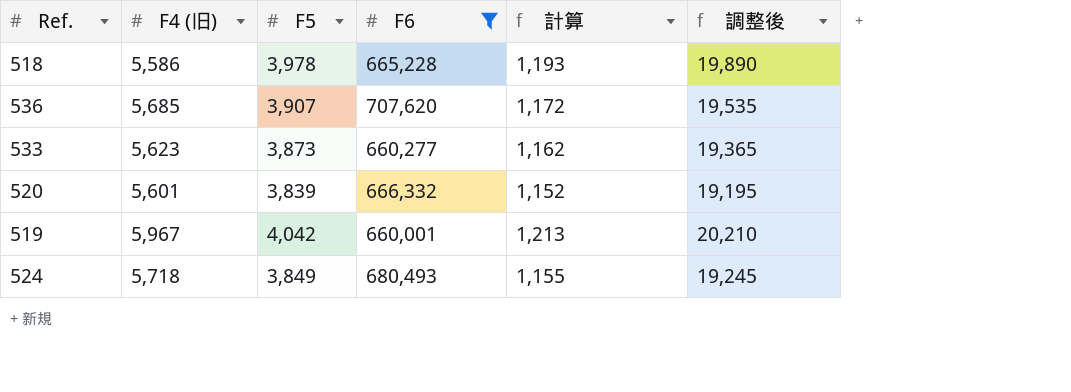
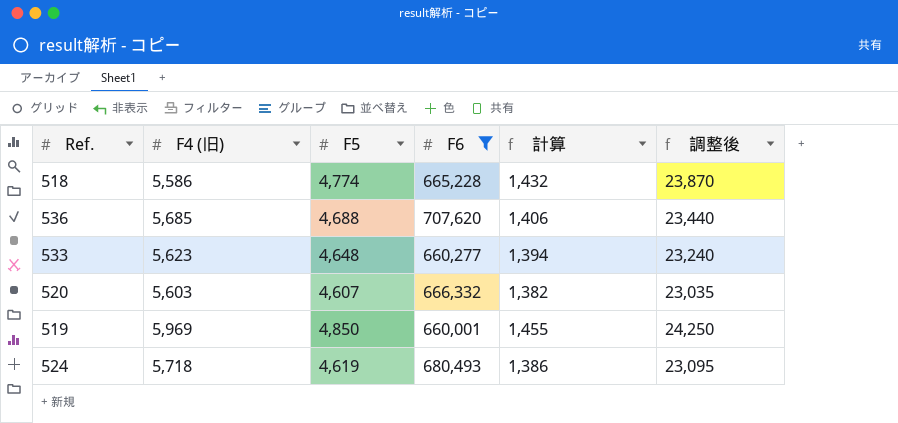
518 | F5: 3,978 -> 4,774
518 | 計算: 1,193 -> 1,432
518 | 調整後: 19,890 -> 23,870
536 | F5: 3,907 -> 4,688
536 | 計算: 1,172 -> 1,406
536 | 調整後: 19,535 -> 23,440
533 | F5: 3,873 -> 4,648
533 | 計算: 1,162 -> 1,394
533 | 調整後: 19,365 -> 23,240
520 | F4 (旧): 5,601 -> 5,603
520 | F5: 3,839 -> 4,607
520 | 計算: 1,152 -> 1,382
520 | 調整後: 19,195 -> 23,035
519 | F4 (旧): 5,967 -> 5,969
519 | F5: 4,042 -> 4,850
519 | 計算: 1,213 -> 1,455
519 | 調整後: 20,210 -> 24,250
524 | F5: 3,849 -> 4,619
524 | 計算: 1,155 -> 1,386
524 | 調整後: 19,245 -> 23,095

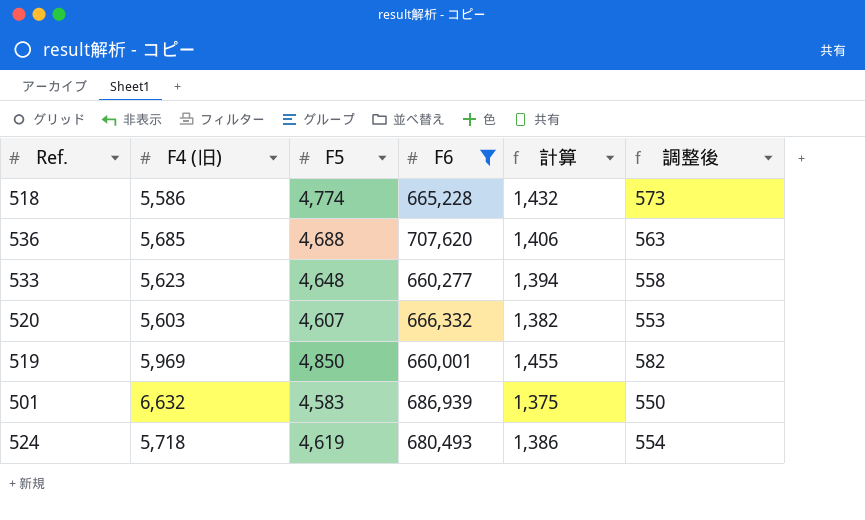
column 調整後 | formula: [F5] * 5 -> [F5] * 0.12
row 501: none -> 6,632 | 4,583 | 686,939 | 1,375 | 550

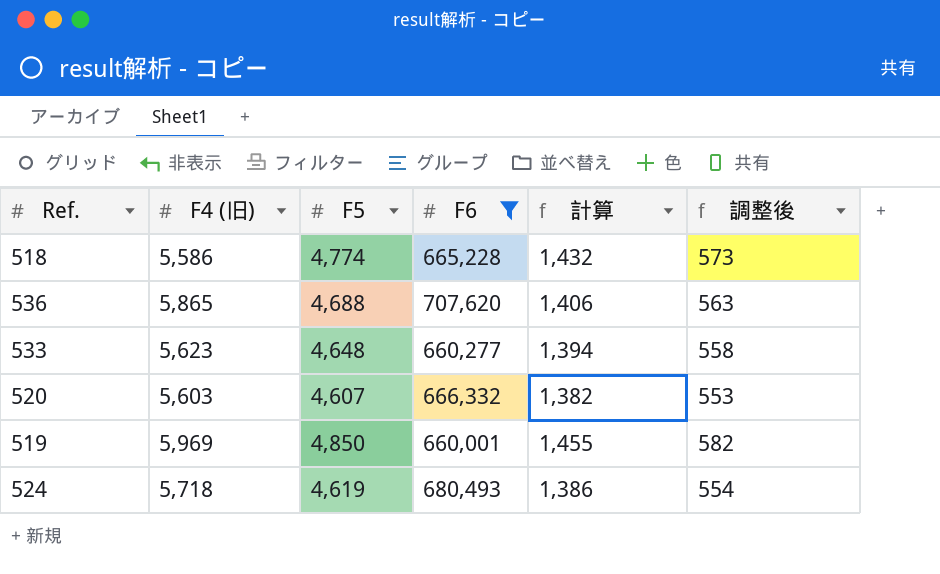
row 501: 6,632 | 4,583 | 686,939 | 1,375 | 550 -> none
536 | F4 (旧): 5,685 -> 5,865

